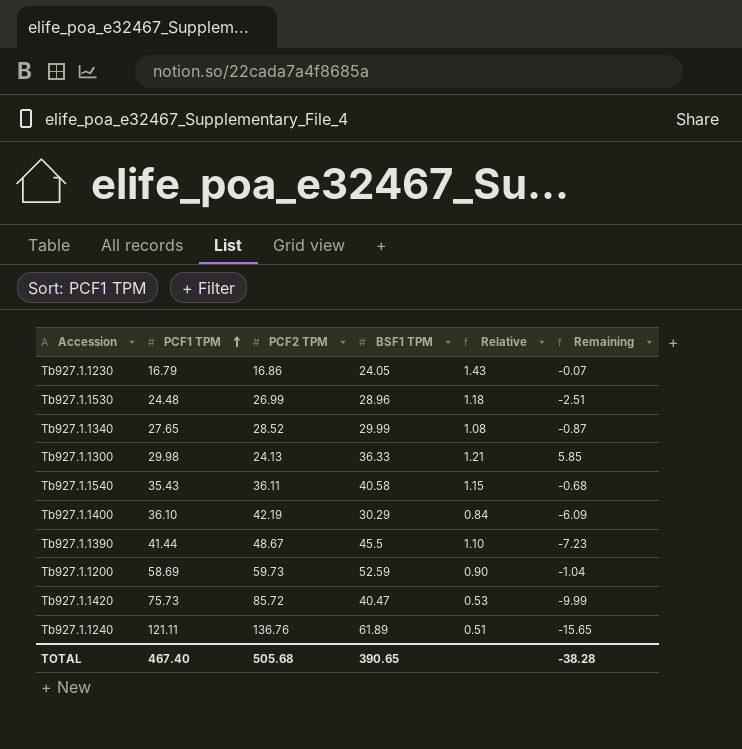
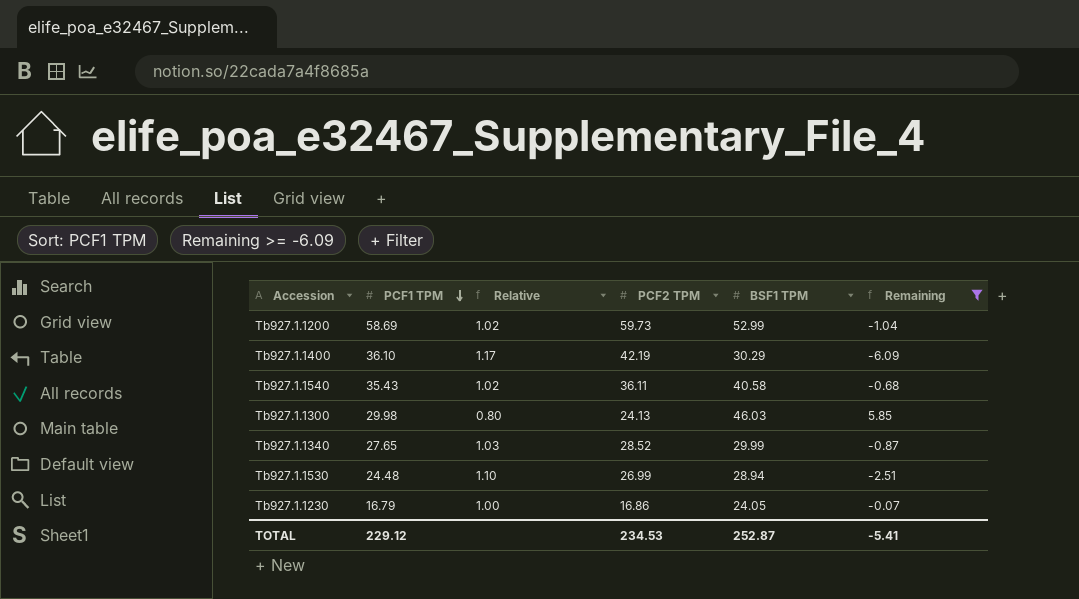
filter: none -> Remaining >= -6.09
row order: PCF1 TPM ascending -> PCF1 TPM descending
column Relative | formula: [BSF1 TPM] / [PCF1 TPM] -> [PCF2 TPM] / [PCF1 TPM]
column Relative | position: 5 -> 3
Tb927.1.1200 | BSF1 TPM: 52.59 -> 52.99
Tb927.1.1300 | BSF1 TPM: 36.33 -> 46.03
Tb927.1.1530 | BSF1 TPM: 28.96 -> 28.94
TOTAL | PCF1 TPM: 467.40 -> 229.12
TOTAL | PCF2 TPM: 505.68 -> 234.53
TOTAL | BSF1 TPM: 390.65 -> 252.87
TOTAL | Remaining: -38.28 -> -5.41

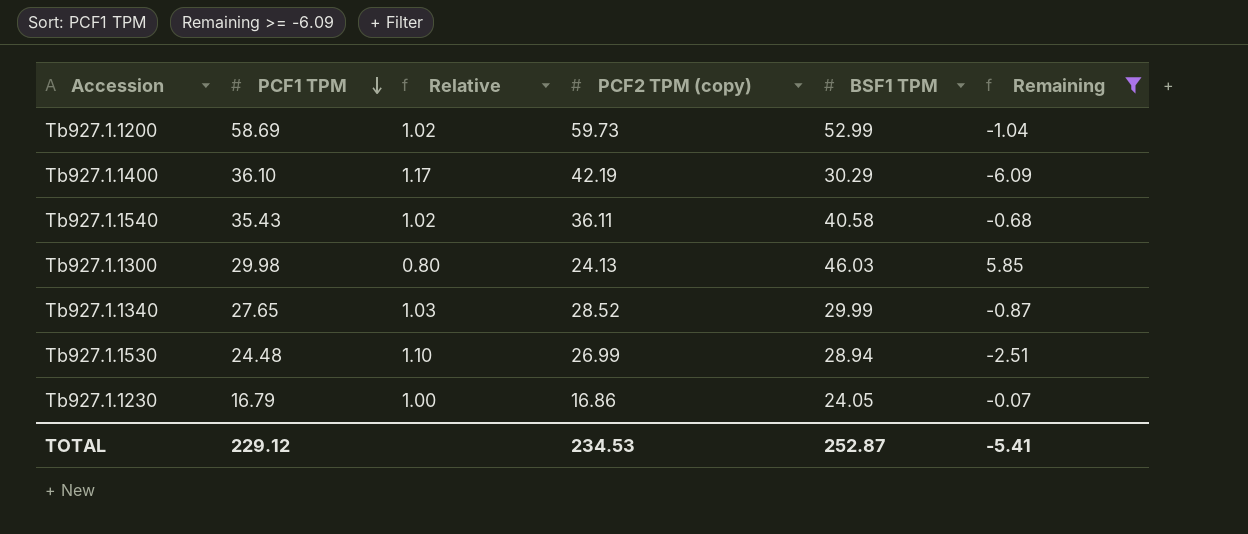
column name: PCF2 TPM -> PCF2 TPM (copy)

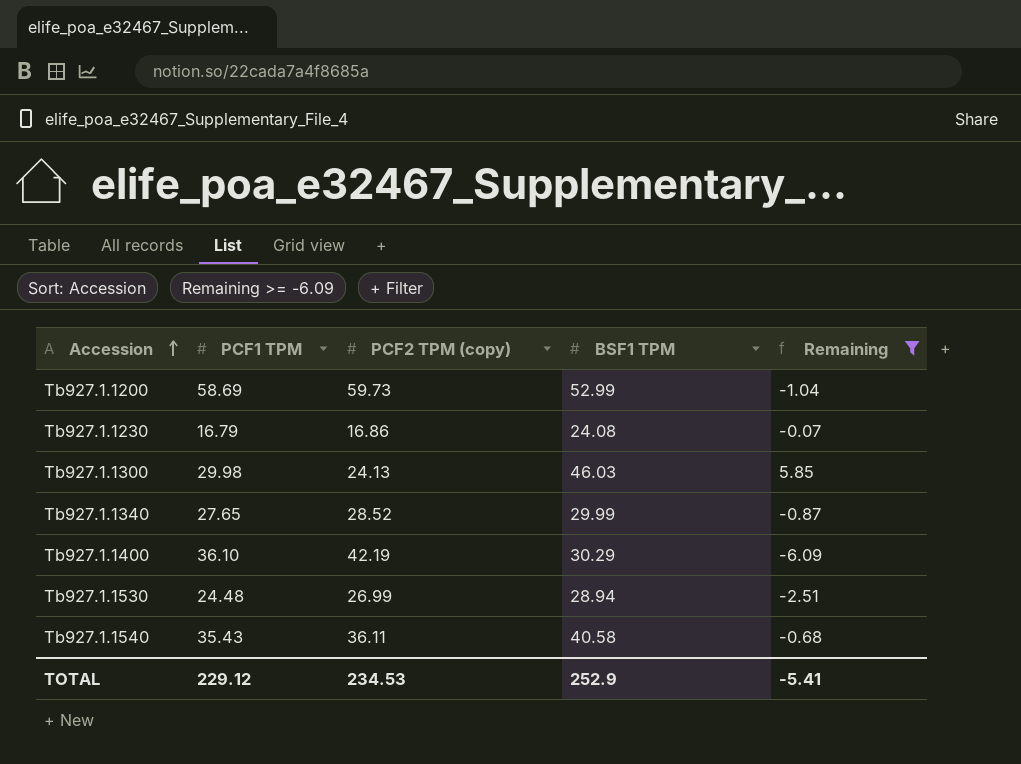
row order: PCF1 TPM descending -> Accession ascending
column Relative | formula: [PCF2 TPM (copy)] / [PCF1 TPM] -> none
Tb927.1.1230 | BSF1 TPM: 24.05 -> 24.08
TOTAL | BSF1 TPM: 252.87 -> 252.9

